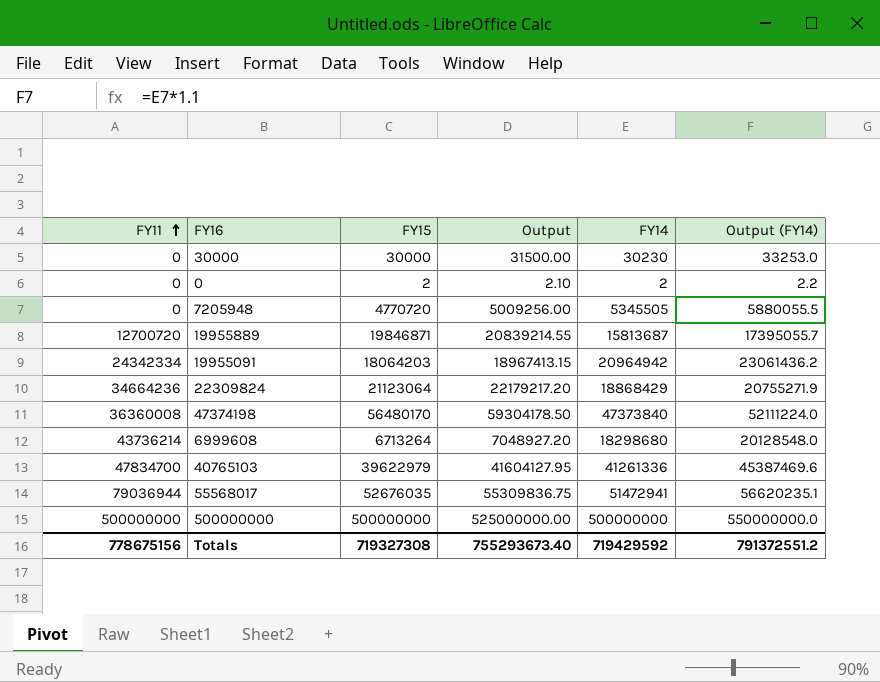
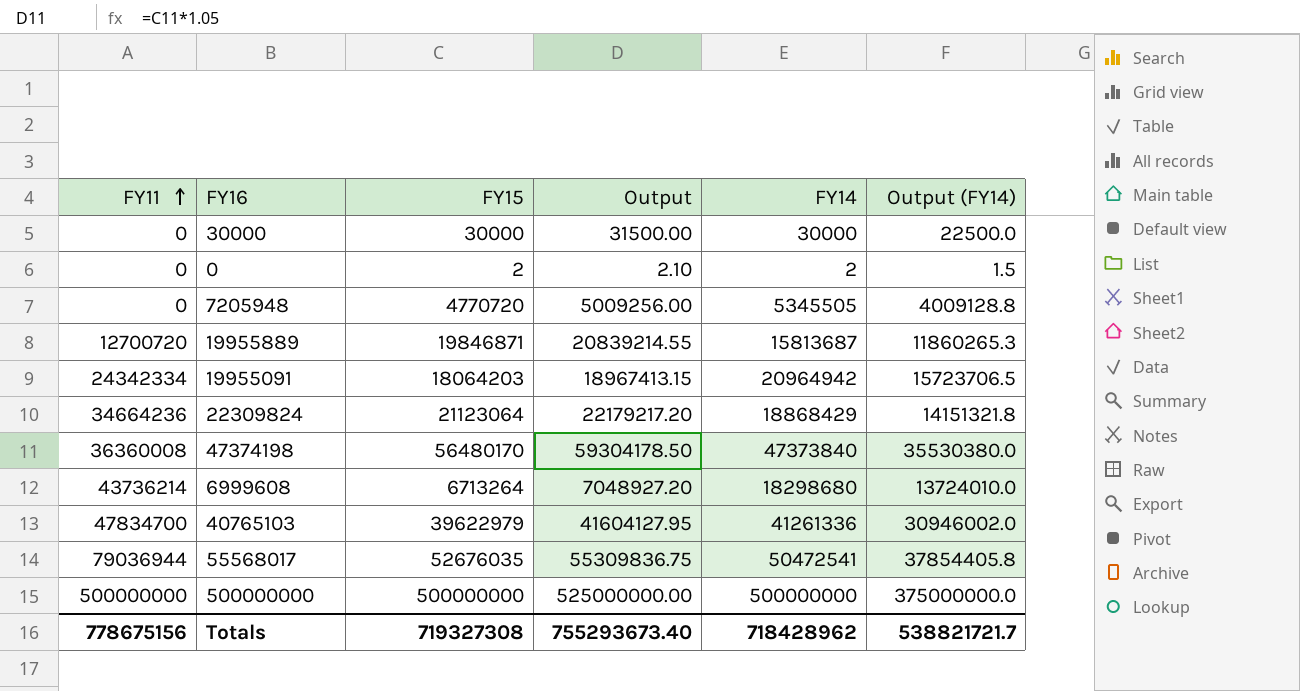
column Output (FY14) | formula: [FY14] * 1.1 -> [FY14] * 0.75
30000 | FY14: 30230 -> 30000
55568017 | FY14: 51472941 -> 50472541
Totals | FY14: 719429592 -> 718428962
Totals | Output (FY14): 791372551.2 -> 538821721.7

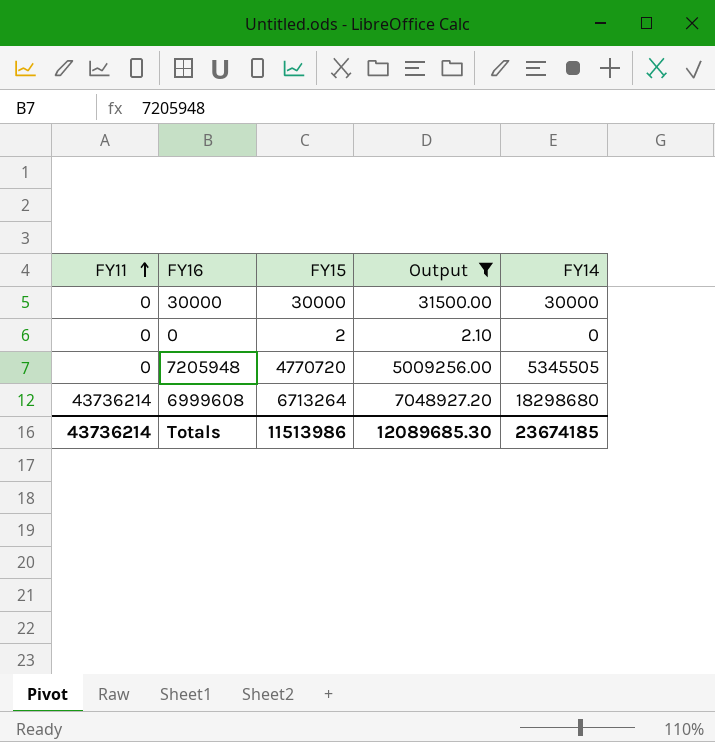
filter: none -> Output <= 7048927.20
column Output (FY14) | formula: [FY14] * 0.75 -> none
0 | FY14: 2 -> 0
Totals | FY11: 778675156 -> 43736214
Totals | FY15: 719327308 -> 11513986
Totals | Output: 755293673.40 -> 12089685.30
Totals | FY14: 718428962 -> 23674185

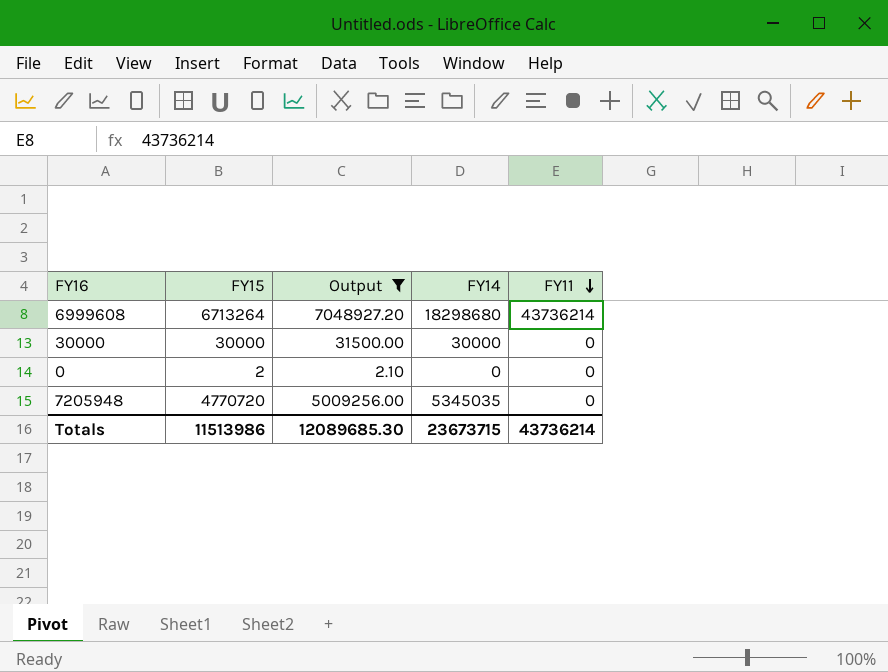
row order: FY11 ascending -> FY11 descending
column FY11 | position: 1 -> 5
7205948 | FY14: 5345505 -> 5345035
Totals | FY14: 23674185 -> 23673715

